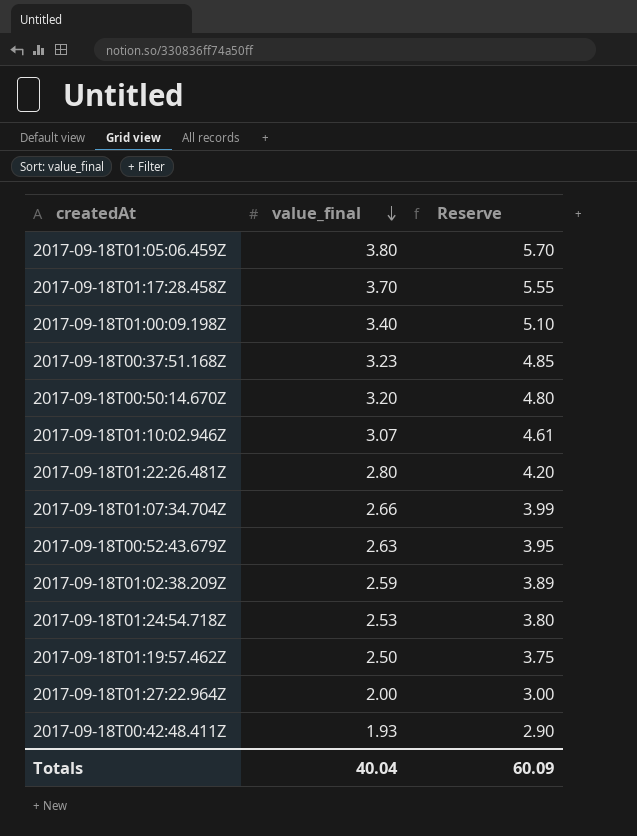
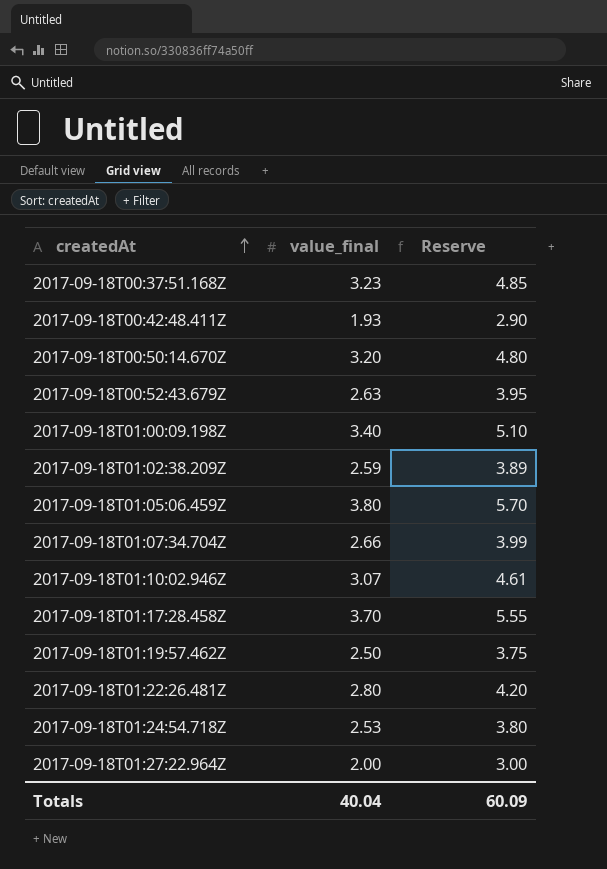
row order: value_final descending -> createdAt ascending

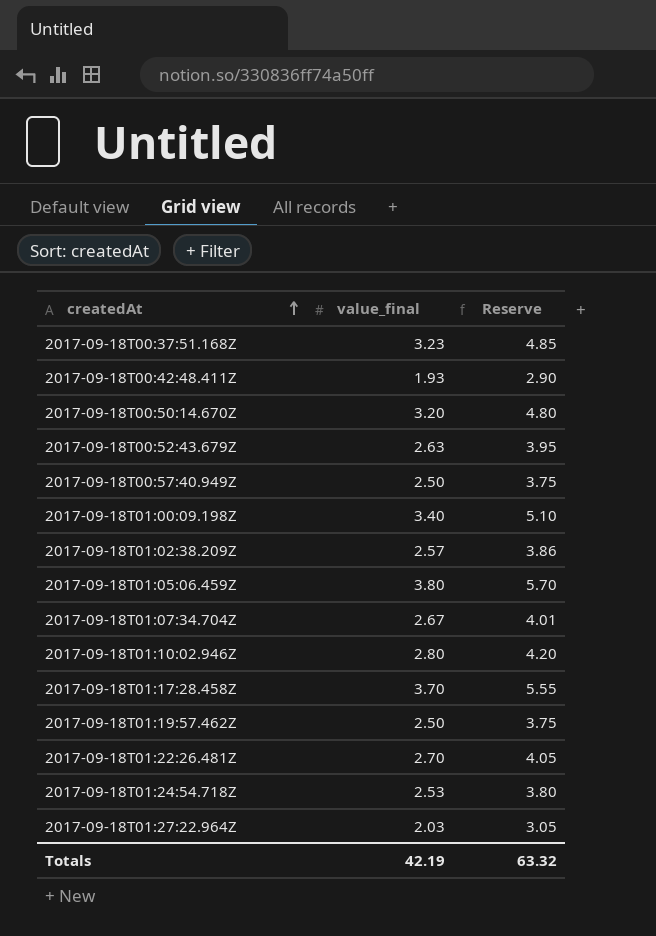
row 2017-09-18T00:57:40.949Z: none -> 2.50 | 3.75
2017-09-18T01:02:38.209Z | value_final: 2.59 -> 2.57
2017-09-18T01:02:38.209Z | Reserve: 3.89 -> 3.86
2017-09-18T01:07:34.704Z | value_final: 2.66 -> 2.67
2017-09-18T01:07:34.704Z | Reserve: 3.99 -> 4.01
2017-09-18T01:10:02.946Z | value_final: 3.07 -> 2.80
2017-09-18T01:10:02.946Z | Reserve: 4.61 -> 4.20
2017-09-18T01:22:26.481Z | value_final: 2.80 -> 2.70
2017-09-18T01:22:26.481Z | Reserve: 4.20 -> 4.05
2017-09-18T01:27:22.964Z | value_final: 2.00 -> 2.03
2017-09-18T01:27:22.964Z | Reserve: 3.00 -> 3.05
Totals | value_final: 40.04 -> 42.19
Totals | Reserve: 60.09 -> 63.32

